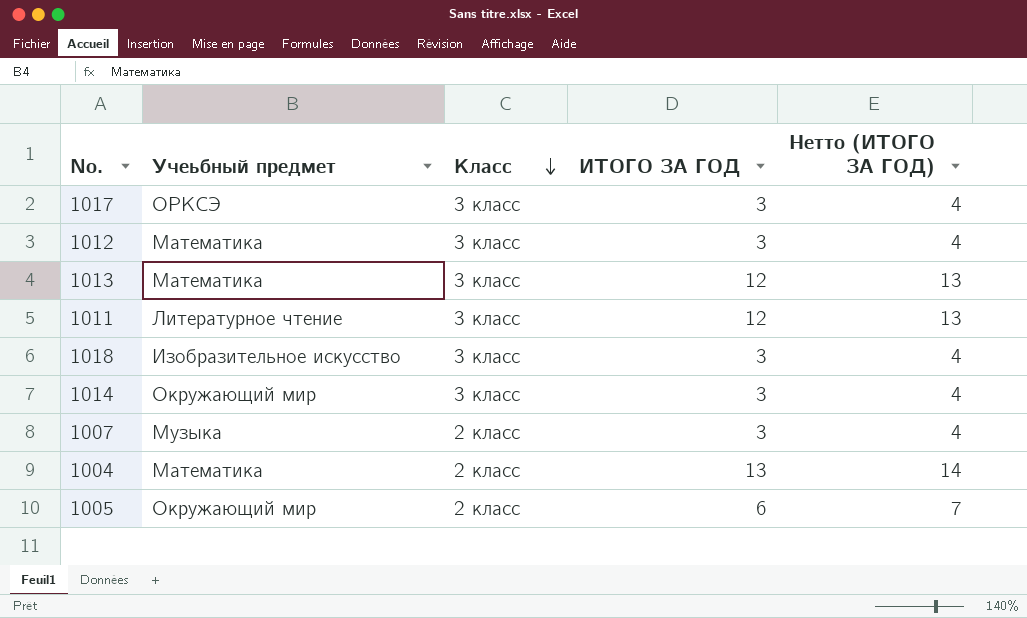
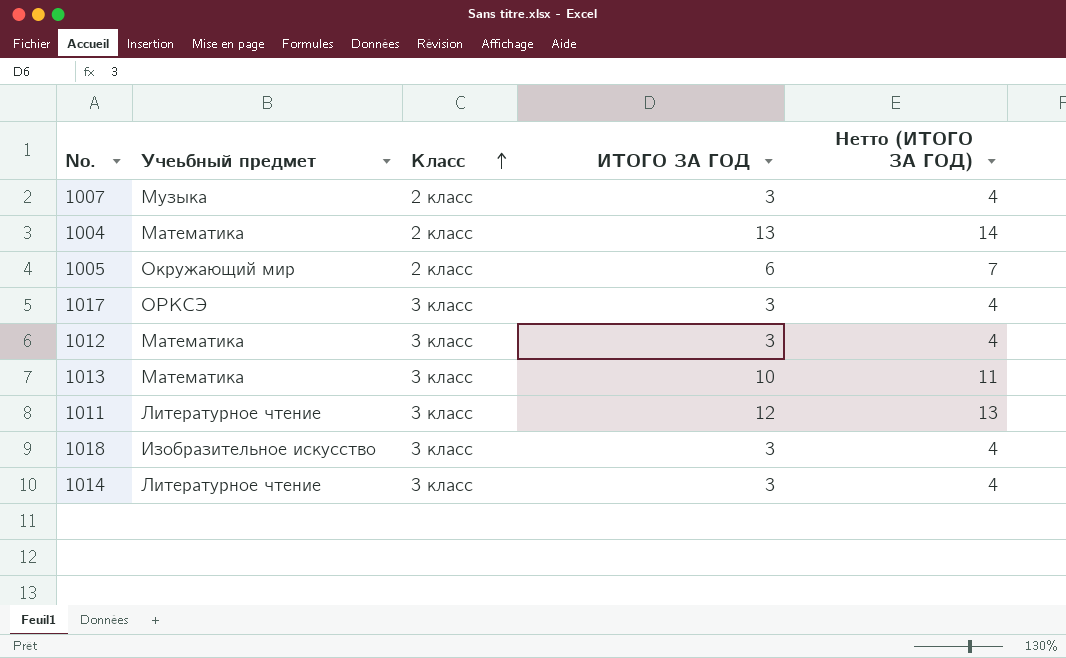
row order: Класс descending -> Класс ascending
1013 | ИТОГО ЗА ГОД: 12 -> 10
1013 | Нетто (ИТОГО ЗА ГОД): 13 -> 11
1014 | Учеьбный предмет: Окружающий мир -> Литературное чтение

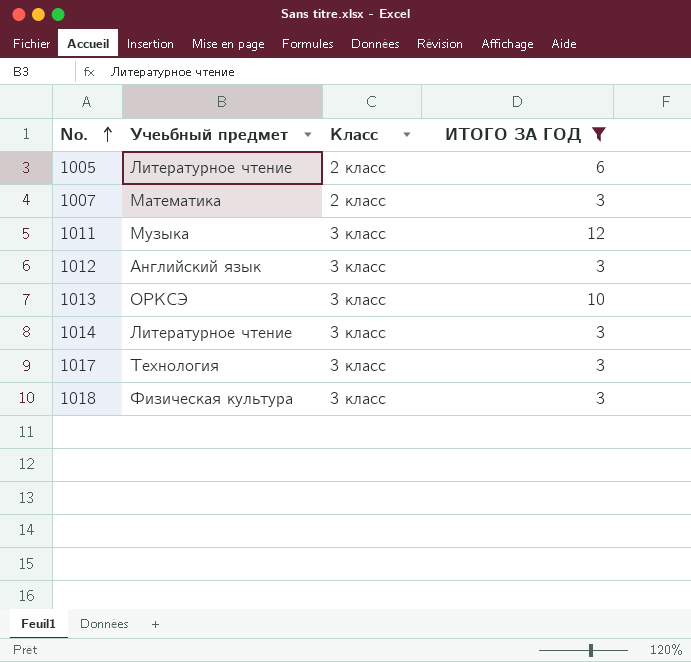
filter: none -> ИТОГО ЗА ГОД != 13
row order: Класс ascending -> No. ascending
column Нетто (ИТОГО ЗА ГОД) | formula: [ИТОГО ЗА ГОД] + 1 -> none
1005 | Учеьбный предмет: Окружающий мир -> Литературное чтение
1007 | Учеьбный предмет: Музыка -> Математика
1011 | Учеьбный предмет: Литературное чтение -> Музыка
1012 | Учеьбный предмет: Математика -> Английский язык
1013 | Учеьбный предмет: Математика -> ОРКСЭ
1017 | Учеьбный предмет: ОРКСЭ -> Технология
1018 | Учеьбный предмет: Изобразительное искусство -> Физическая культура

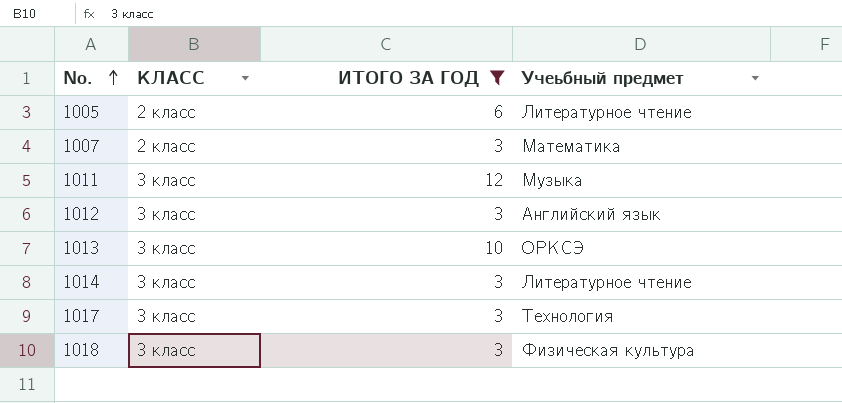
column name: Класс -> КЛАСС
column Учеьбный предмет | position: 2 -> 4

